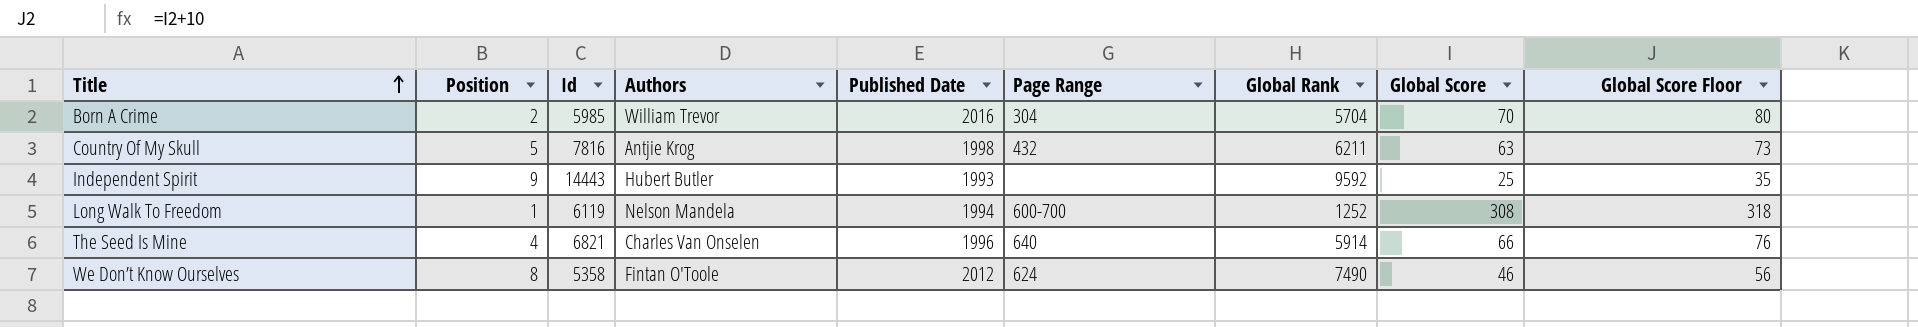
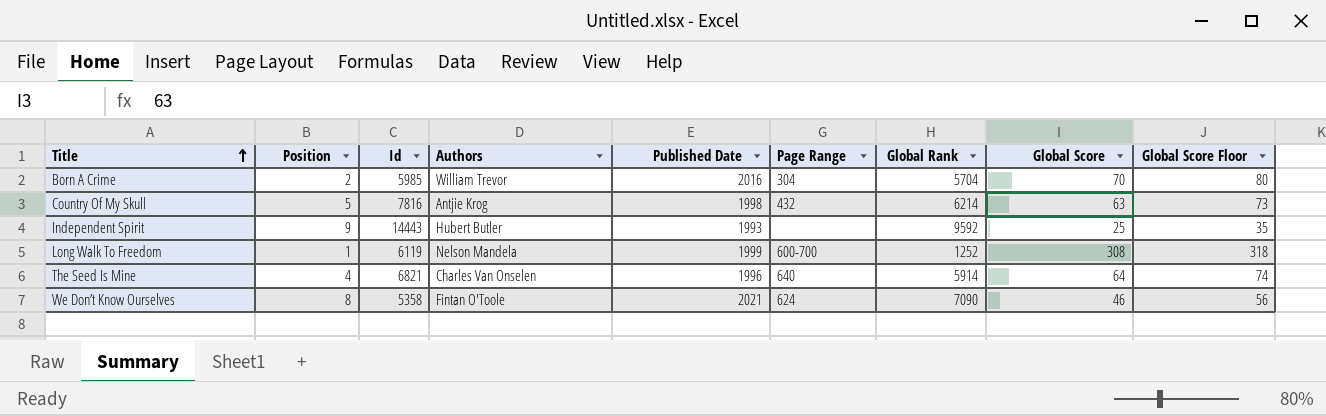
Country Of My Skull | Global Rank: 6211 -> 6214
Long Walk To Freedom | Published Date: 1994 -> 1999
The Seed Is Mine | Global Score: 66 -> 64
The Seed Is Mine | Global Score Floor: 76 -> 74
We Don’t Know Ourselves | Published Date: 2012 -> 2021
We Don’t Know Ourselves | Global Rank: 7490 -> 7090

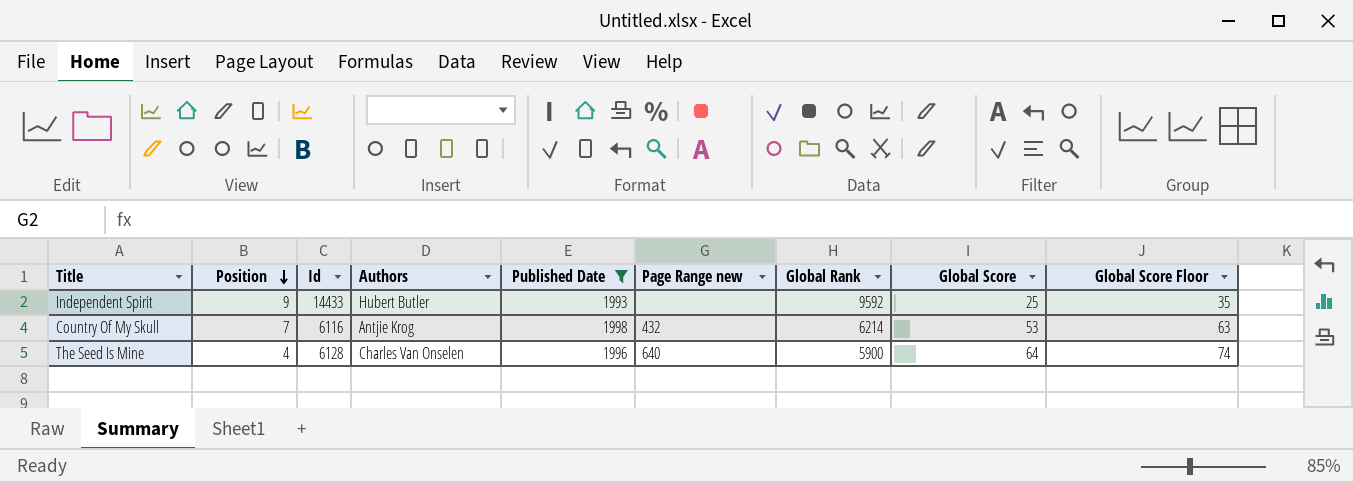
filter: none -> Published Date <= 1998
row order: Title ascending -> Position descending
column name: Page Range -> Page Range new
Independent Spirit | Id: 14443 -> 14433
Country Of My Skull | Position: 5 -> 7
Country Of My Skull | Id: 7816 -> 6116
Country Of My Skull | Global Score: 63 -> 53
Country Of My Skull | Global Score Floor: 73 -> 63
The Seed Is Mine | Id: 6821 -> 6128
The Seed Is Mine | Global Rank: 5914 -> 5900

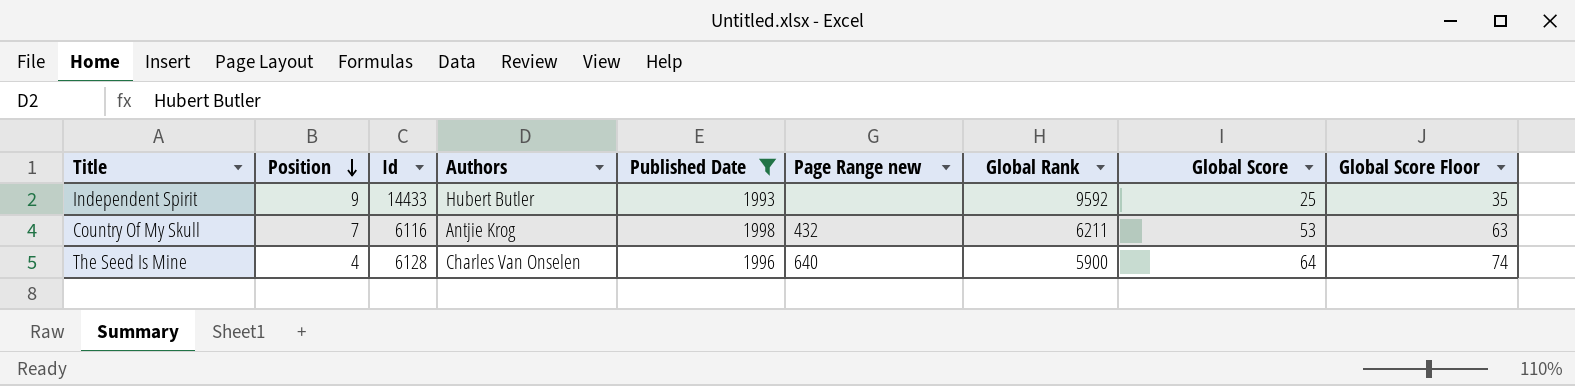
Country Of My Skull | Global Rank: 6214 -> 6211

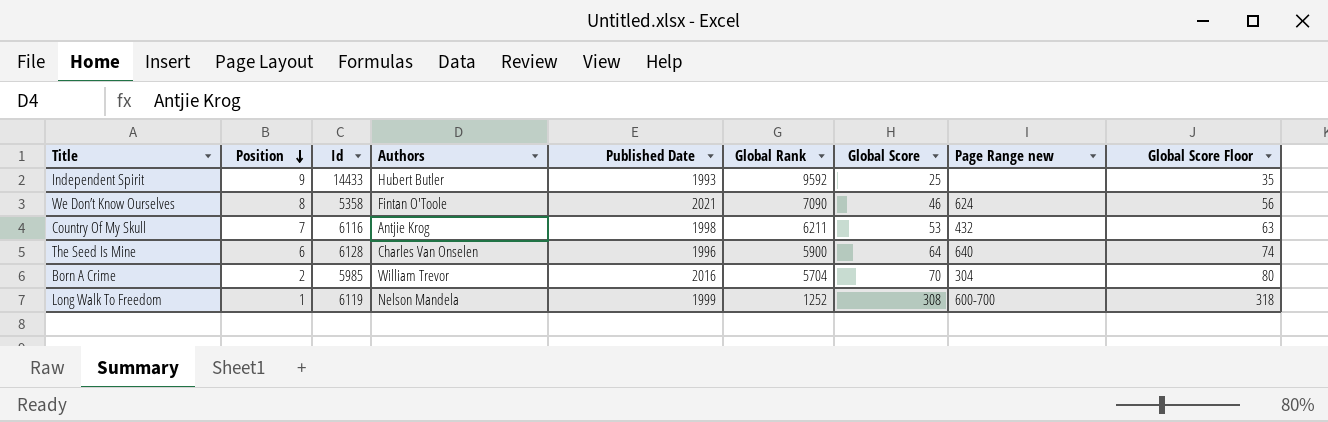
filter: Published Date <= 1998 -> none
column Page Range new | position: 6 -> 8
The Seed Is Mine | Position: 4 -> 6

